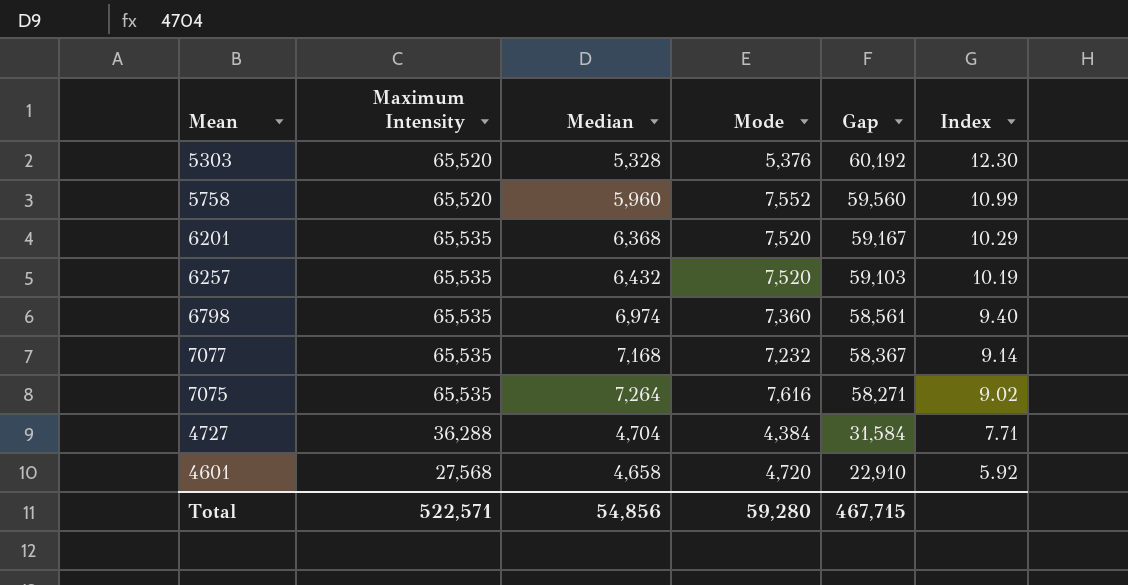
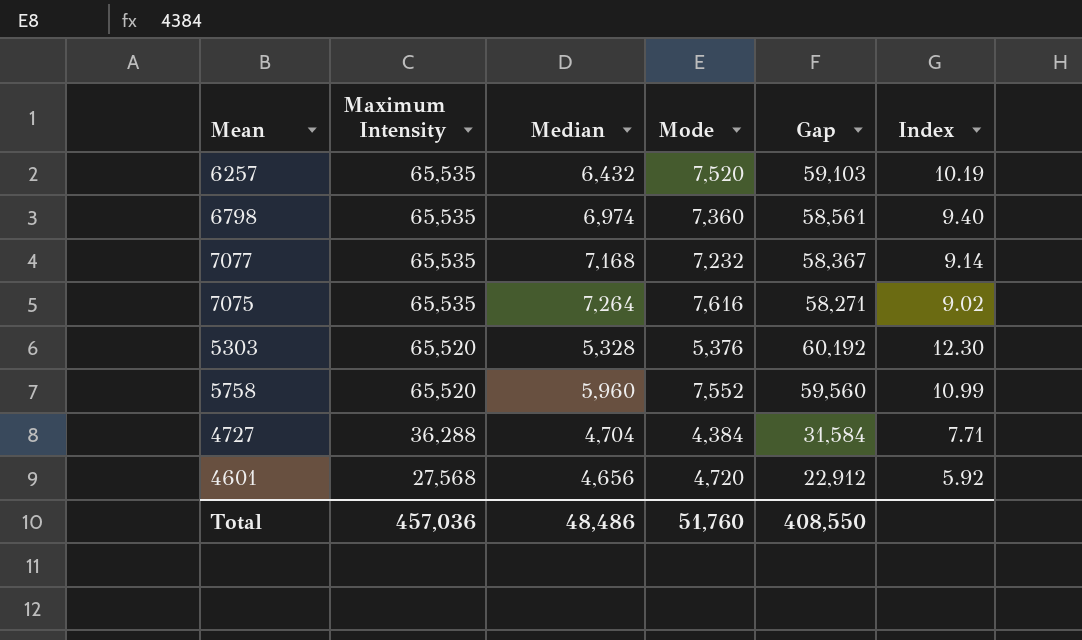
row order: Gap descending -> Maximum Intensity descending
row 6201: 65,535 | 6,368 | 7,520 | 59,167 | 10.29 -> none
4601 | Median: 4,658 -> 4,656
4601 | Gap: 22,910 -> 22,912
Total | Maximum Intensity: 522,571 -> 457,036
Total | Median: 54,856 -> 48,486
Total | Mode: 59,280 -> 51,760
Total | Gap: 467,715 -> 408,550

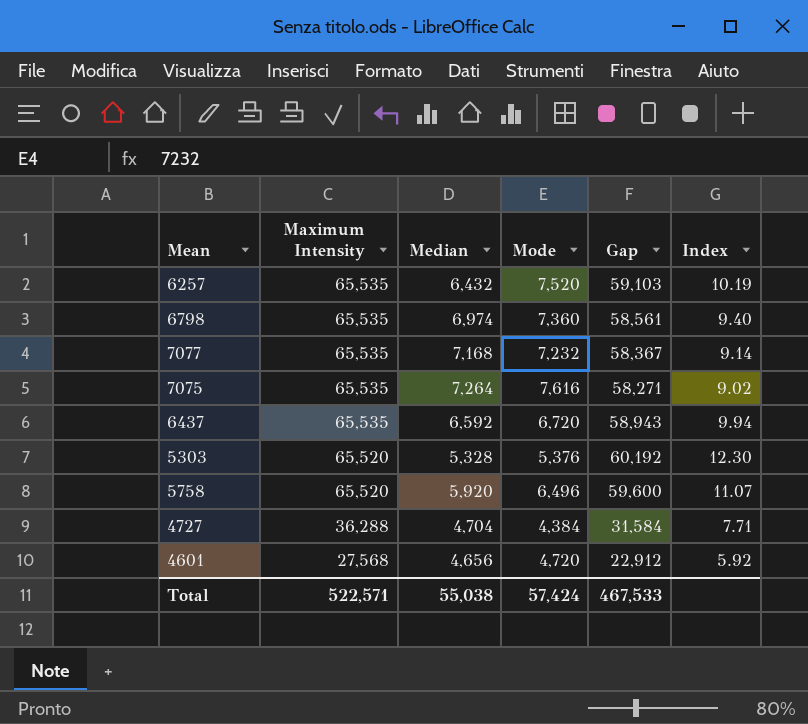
row 6437: none -> 65,535 | 6,592 | 6,720 | 58,943 | 9.94
5758 | Median: 5,960 -> 5,920
5758 | Mode: 7,552 -> 6,496
5758 | Gap: 59,560 -> 59,600
5758 | Index: 10.99 -> 11.07
Total | Maximum Intensity: 457,036 -> 522,571
Total | Median: 48,486 -> 55,038
Total | Mode: 51,760 -> 57,424
Total | Gap: 408,550 -> 467,533

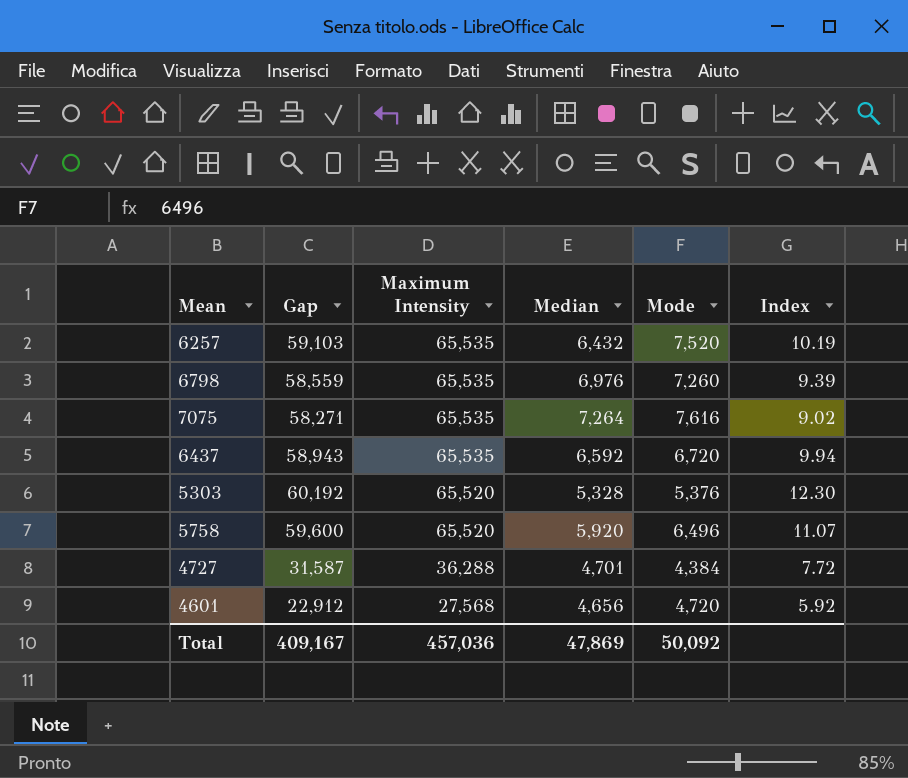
column Gap | position: 5 -> 2
row 7077: 65,535 | 7,168 | 7,232 | 58,367 | 9.14 -> none
6798 | Gap: 58,561 -> 58,559
6798 | Median: 6,974 -> 6,976
6798 | Mode: 7,360 -> 7,260
6798 | Index: 9.40 -> 9.39
4727 | Gap: 31,584 -> 31,587
4727 | Median: 4,704 -> 4,701
4727 | Index: 7.71 -> 7.72
Total | Gap: 467,533 -> 409,167
Total | Maximum Intensity: 522,571 -> 457,036
Total | Median: 55,038 -> 47,869
Total | Mode: 57,424 -> 50,092

